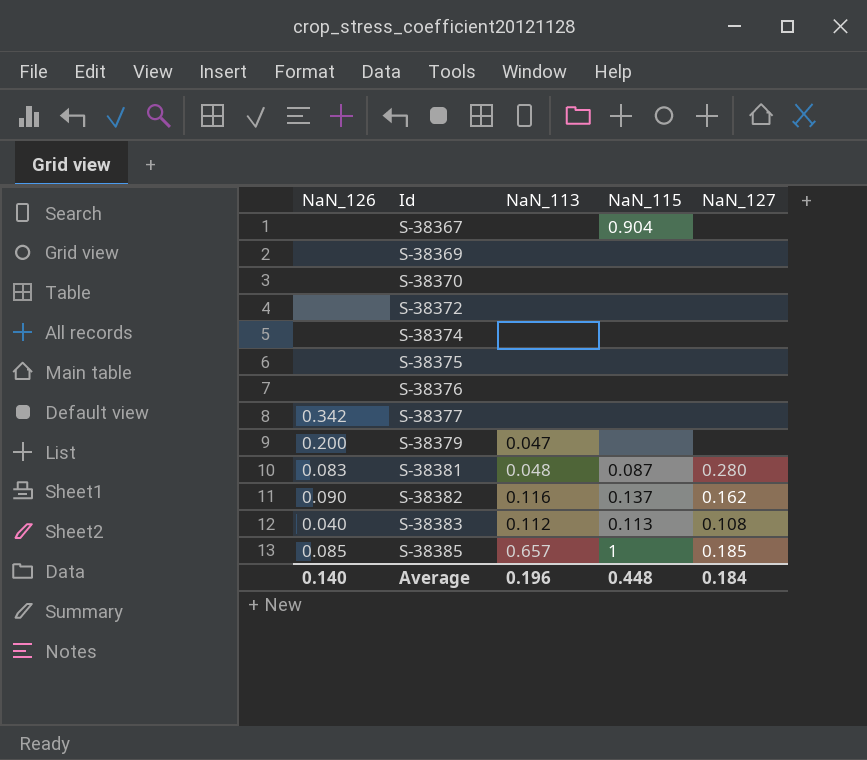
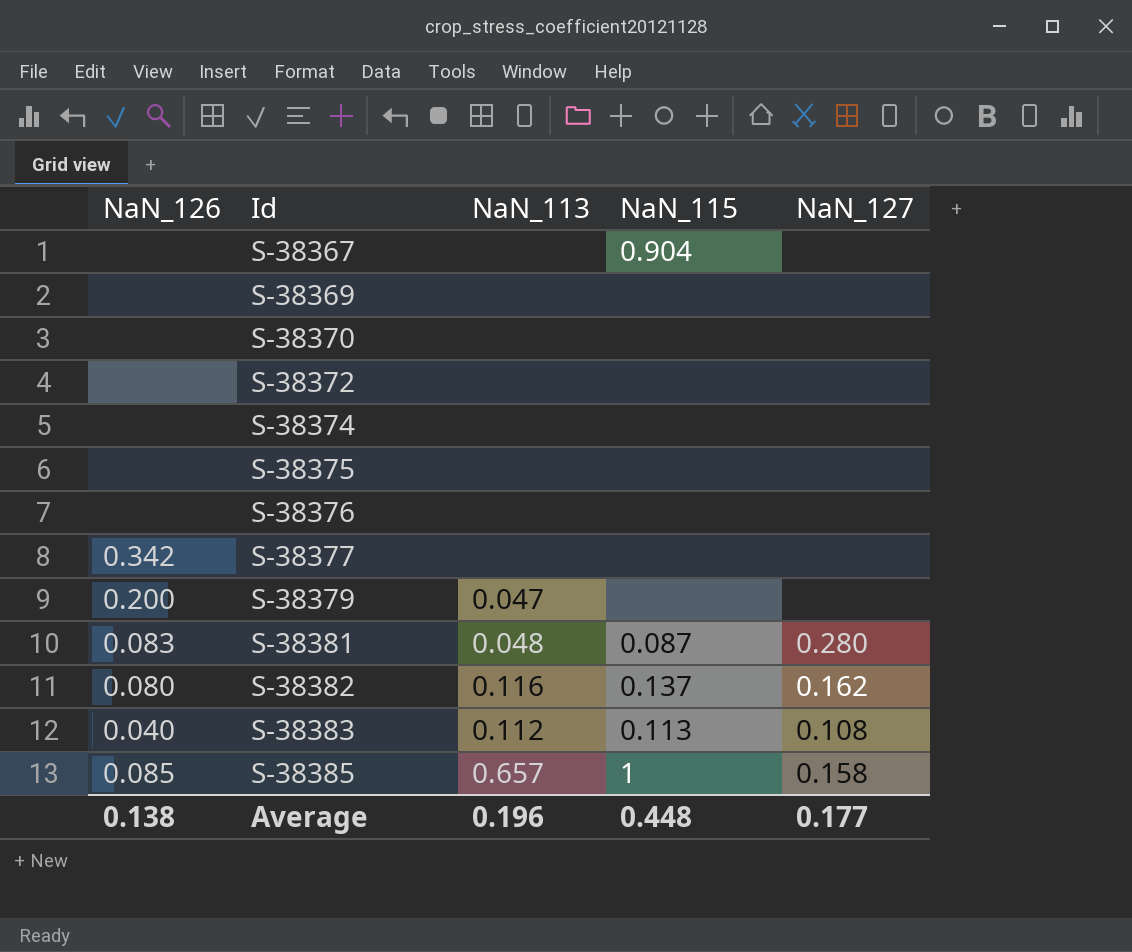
S-38382 | NaN_126: 0.090 -> 0.080
S-38385 | NaN_127: 0.185 -> 0.158
Average | NaN_126: 0.140 -> 0.138
Average | NaN_127: 0.184 -> 0.177

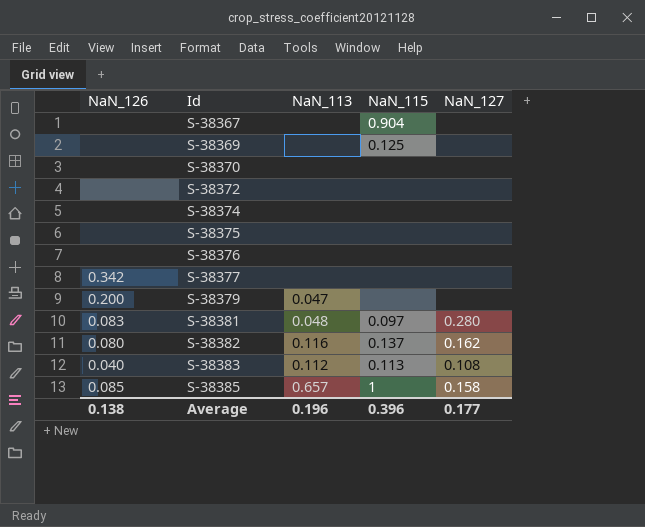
S-38369 | NaN_115: none -> 0.125
S-38381 | NaN_115: 0.087 -> 0.097
Average | NaN_115: 0.448 -> 0.396

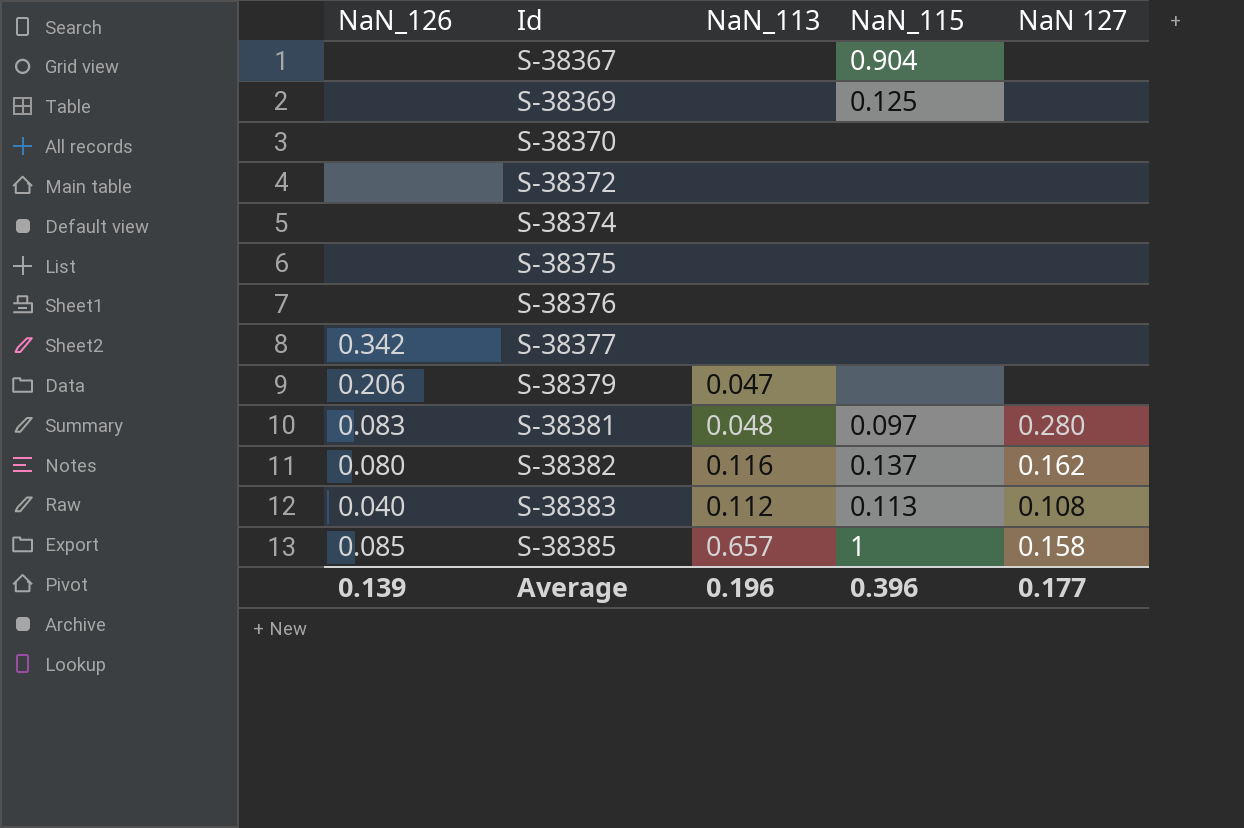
column name: NaN_127 -> NaN 127
S-38379 | NaN_126: 0.200 -> 0.206
Average | NaN_126: 0.138 -> 0.139

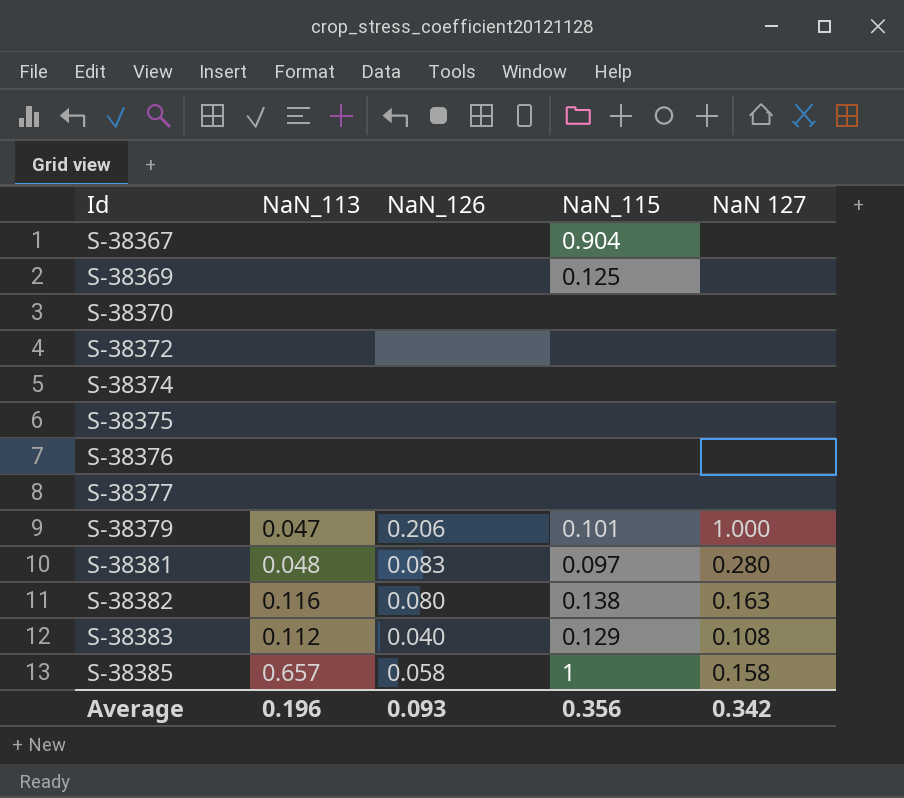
column NaN_126 | position: 1 -> 3
S-38377 | NaN_126: 0.342 -> none
S-38379 | NaN_115: none -> 0.101
S-38379 | NaN 127: none -> 1.000
S-38382 | NaN_115: 0.137 -> 0.138
S-38382 | NaN 127: 0.162 -> 0.163
S-38383 | NaN_115: 0.113 -> 0.129
S-38385 | NaN_126: 0.085 -> 0.058
Average | NaN_126: 0.139 -> 0.093
Average | NaN_115: 0.396 -> 0.356
Average | NaN 127: 0.177 -> 0.342

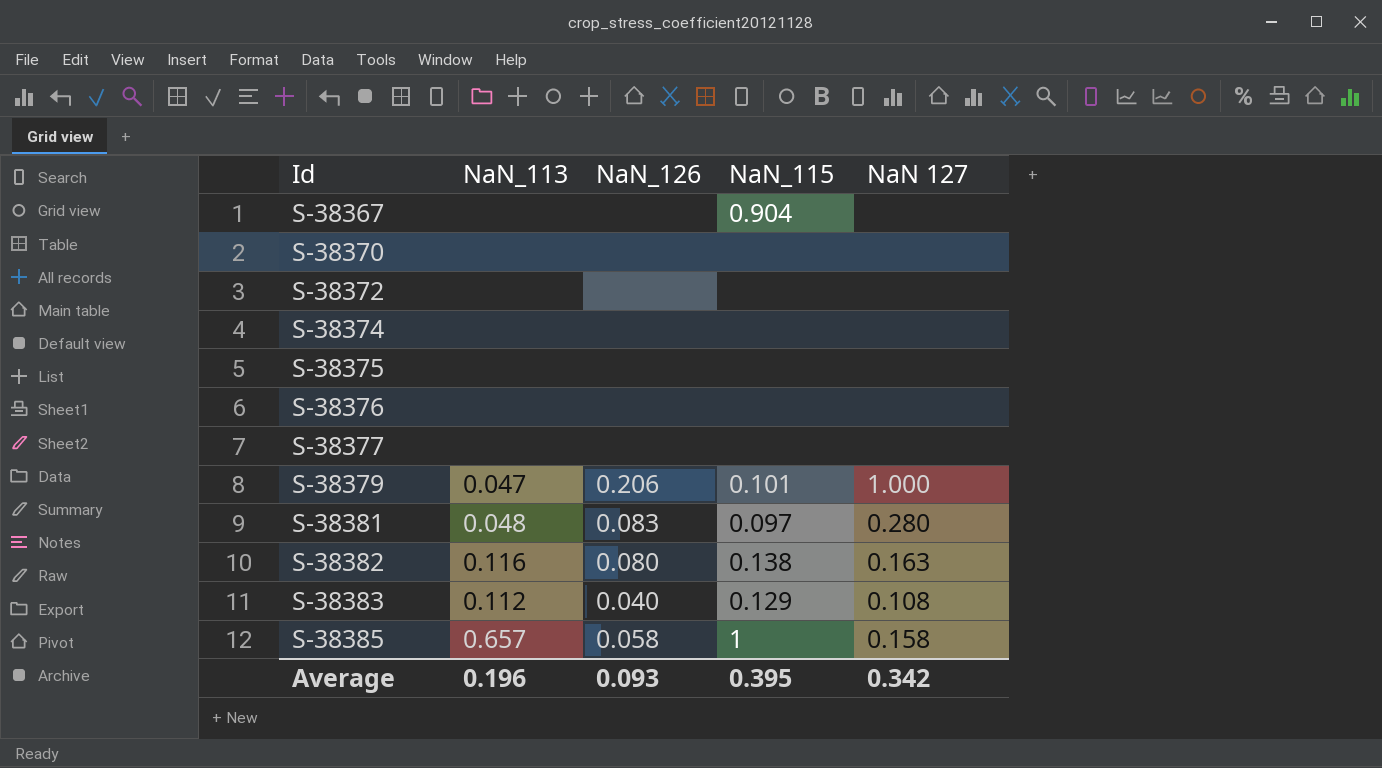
row S-38369: none | none | 0.125 | none -> none
Average | NaN_115: 0.356 -> 0.395

